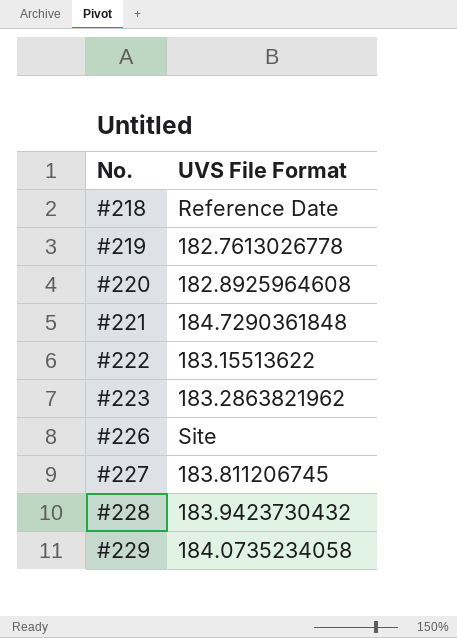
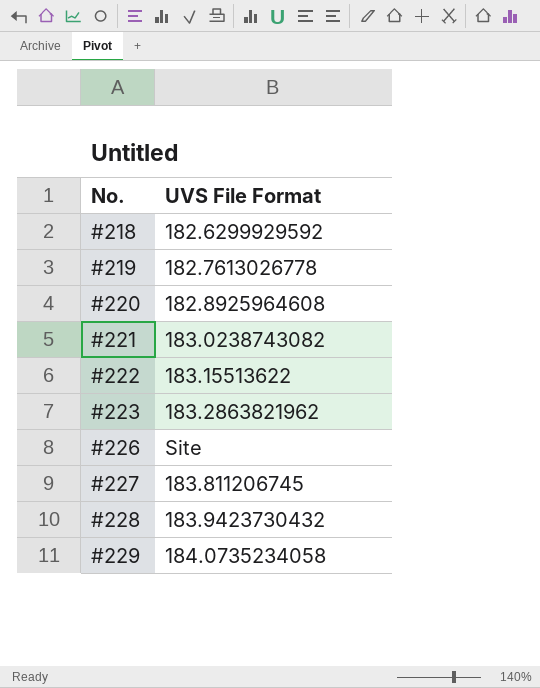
#218 | UVS File Format: Reference Date -> 182.6299929592
#221 | UVS File Format: 184.7290361848 -> 183.0238743082

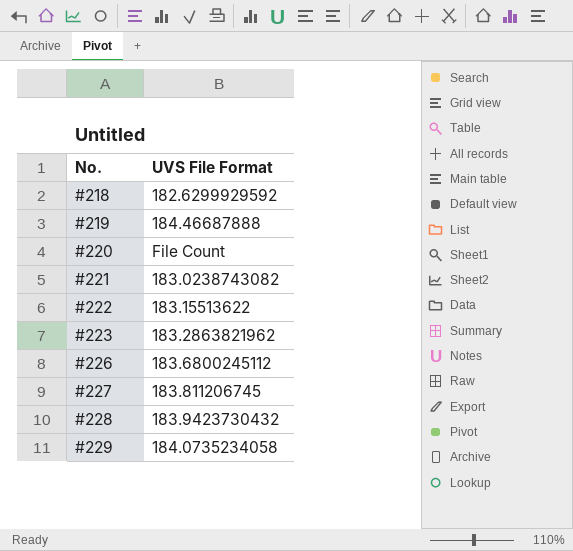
#219 | UVS File Format: 182.7613026778 -> 184.46687888
#220 | UVS File Format: 182.8925964608 -> File Count
#226 | UVS File Format: Site -> 183.6800245112

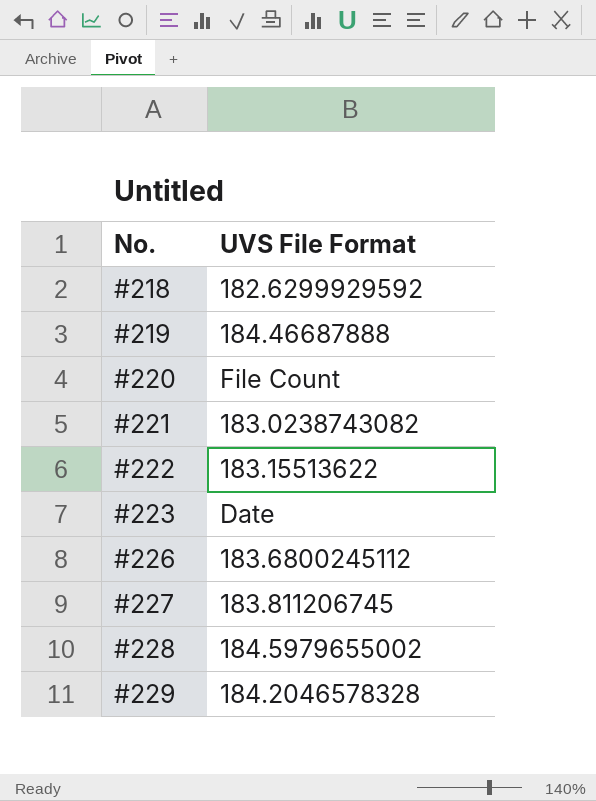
#223 | UVS File Format: 183.2863821962 -> Date
#228 | UVS File Format: 183.9423730432 -> 184.5979655002
#229 | UVS File Format: 184.0735234058 -> 184.2046578328

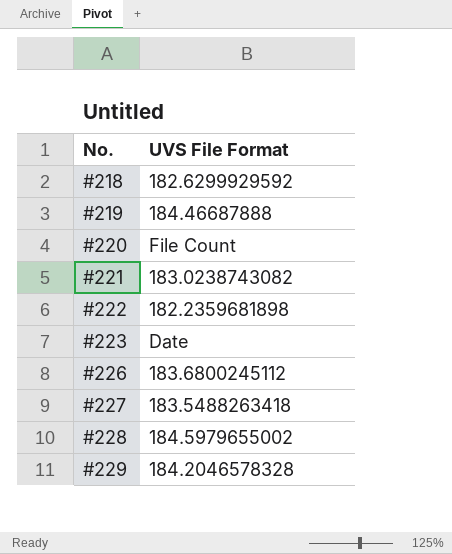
#222 | UVS File Format: 183.15513622 -> 182.2359681898
#227 | UVS File Format: 183.811206745 -> 183.5488263418

